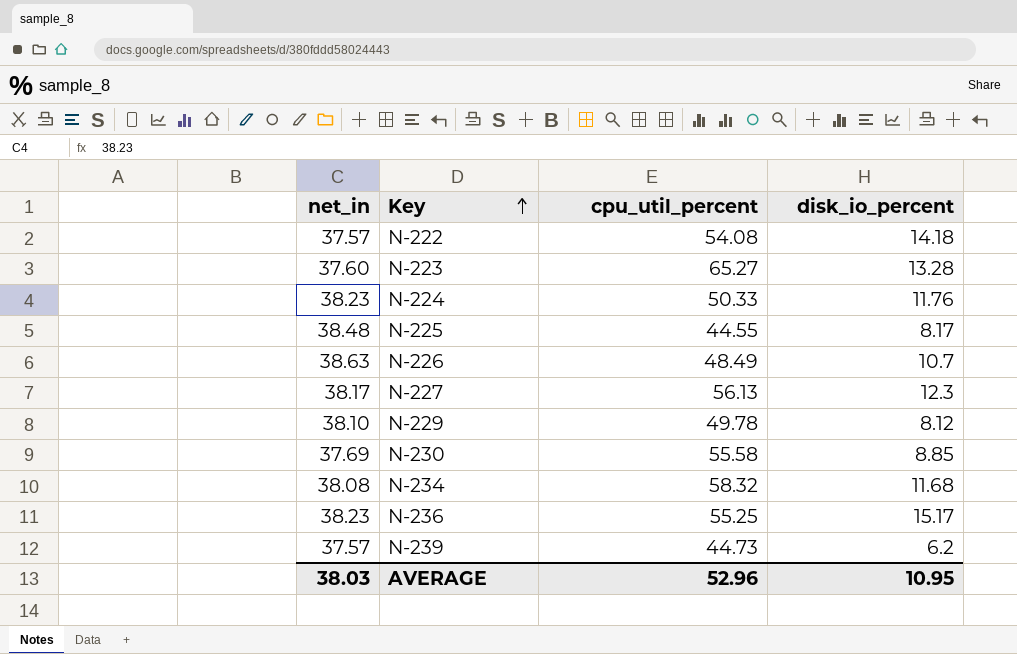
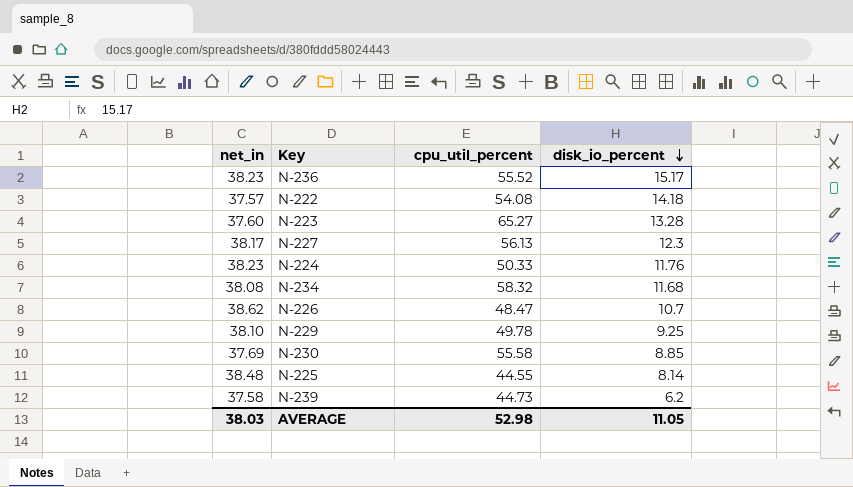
row order: Key ascending -> disk_io_percent descending
N-236 | cpu_util_percent: 55.25 -> 55.52
N-226 | net_in: 38.63 -> 38.62
N-226 | cpu_util_percent: 48.49 -> 48.47
N-229 | disk_io_percent: 8.12 -> 9.25
N-225 | disk_io_percent: 8.17 -> 8.14
N-239 | net_in: 37.57 -> 37.58
AVERAGE | cpu_util_percent: 52.96 -> 52.98
AVERAGE | disk_io_percent: 10.95 -> 11.05

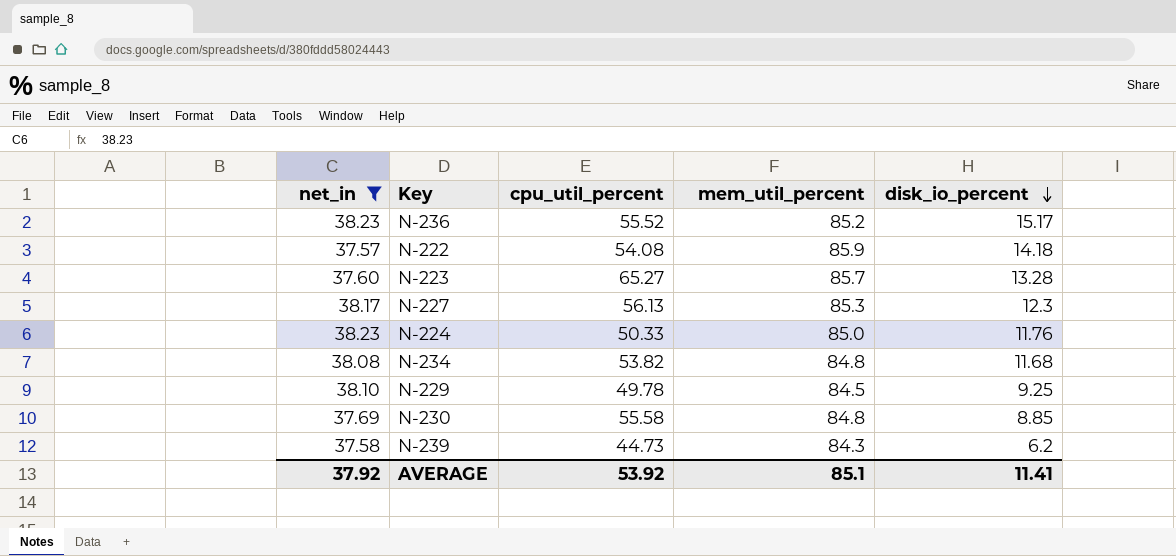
filter: none -> net_in <= 38.23
column mem_util_percent | position: none -> 4
N-234 | cpu_util_percent: 58.32 -> 53.82
AVERAGE | net_in: 38.03 -> 37.92
AVERAGE | cpu_util_percent: 52.98 -> 53.92
AVERAGE | disk_io_percent: 11.05 -> 11.41

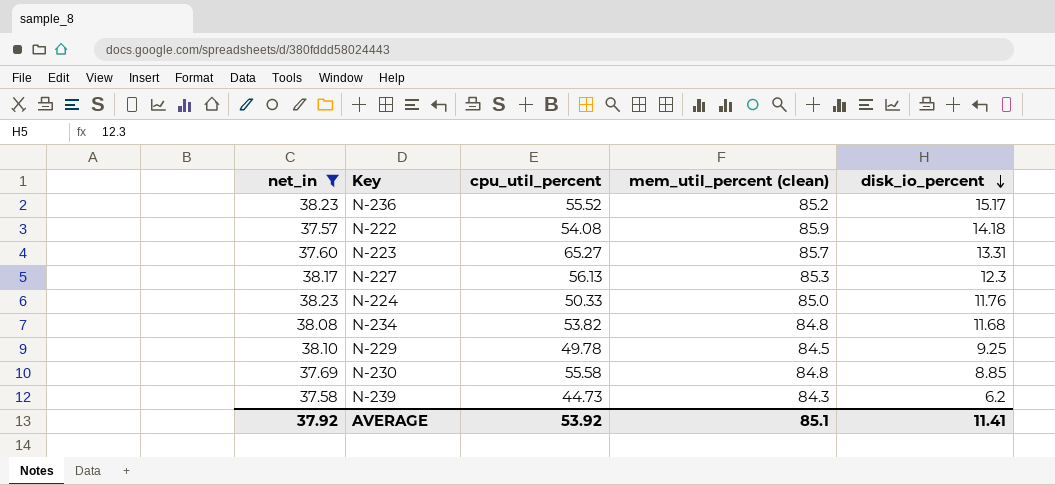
column name: mem_util_percent -> mem_util_percent (clean)
N-223 | disk_io_percent: 13.28 -> 13.31

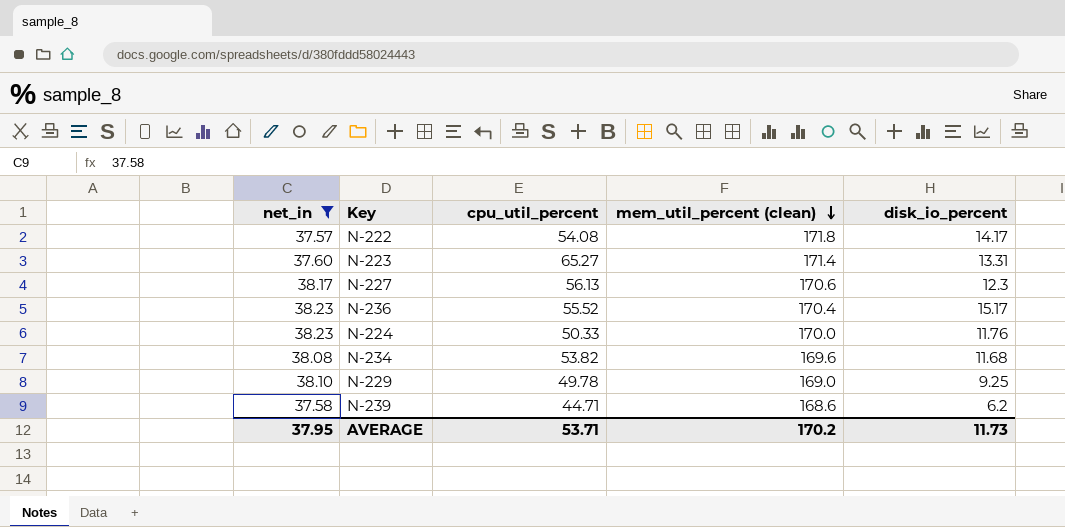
row order: disk_io_percent descending -> mem_util_percent (clean) descending
row N-230: 37.69 | 55.58 | 84.8 | 8.85 -> none
N-222 | mem_util_percent (clean): 85.9 -> 171.8
N-222 | disk_io_percent: 14.18 -> 14.17
N-223 | mem_util_percent (clean): 85.7 -> 171.4
N-227 | mem_util_percent (clean): 85.3 -> 170.6
N-236 | mem_util_percent (clean): 85.2 -> 170.4
N-224 | mem_util_percent (clean): 85.0 -> 170.0
N-234 | mem_util_percent (clean): 84.8 -> 169.6
N-229 | mem_util_percent (clean): 84.5 -> 169.0
N-239 | cpu_util_percent: 44.73 -> 44.71
N-239 | mem_util_percent (clean): 84.3 -> 168.6
AVERAGE | net_in: 37.92 -> 37.95
AVERAGE | cpu_util_percent: 53.92 -> 53.71
AVERAGE | mem_util_percent (clean): 85.1 -> 170.2
AVERAGE | disk_io_percent: 11.41 -> 11.73

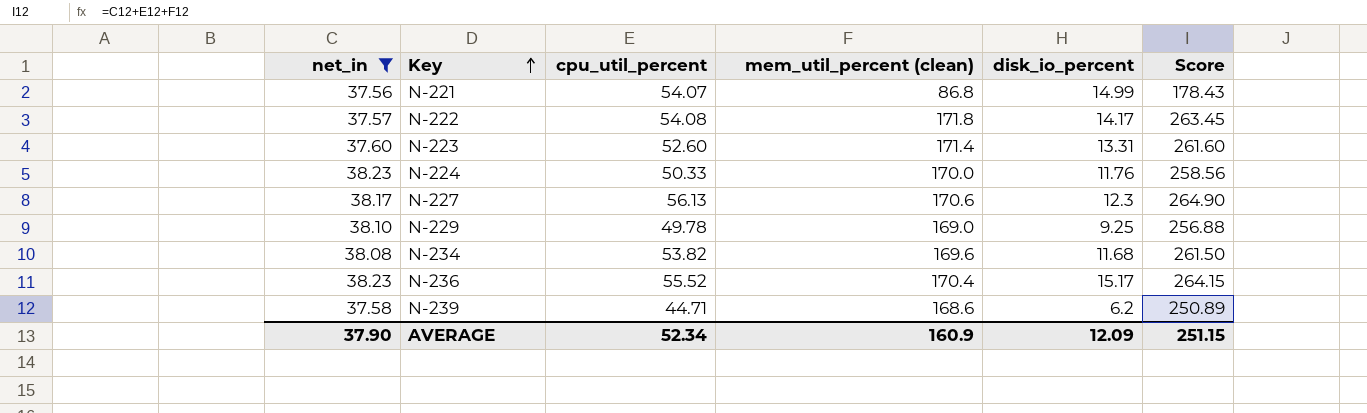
row order: mem_util_percent (clean) descending -> Key ascending
column Score | formula: none -> [net_in] + [cpu_util_percent] + [mem_util_percent (clean)]
row N-221: none -> 37.56 | 54.07 | 86.8 | 14.99 | 178.43
N-223 | cpu_util_percent: 65.27 -> 52.60
AVERAGE | net_in: 37.95 -> 37.90
AVERAGE | cpu_util_percent: 53.71 -> 52.34
AVERAGE | mem_util_percent (clean): 170.2 -> 160.9
AVERAGE | disk_io_percent: 11.73 -> 12.09

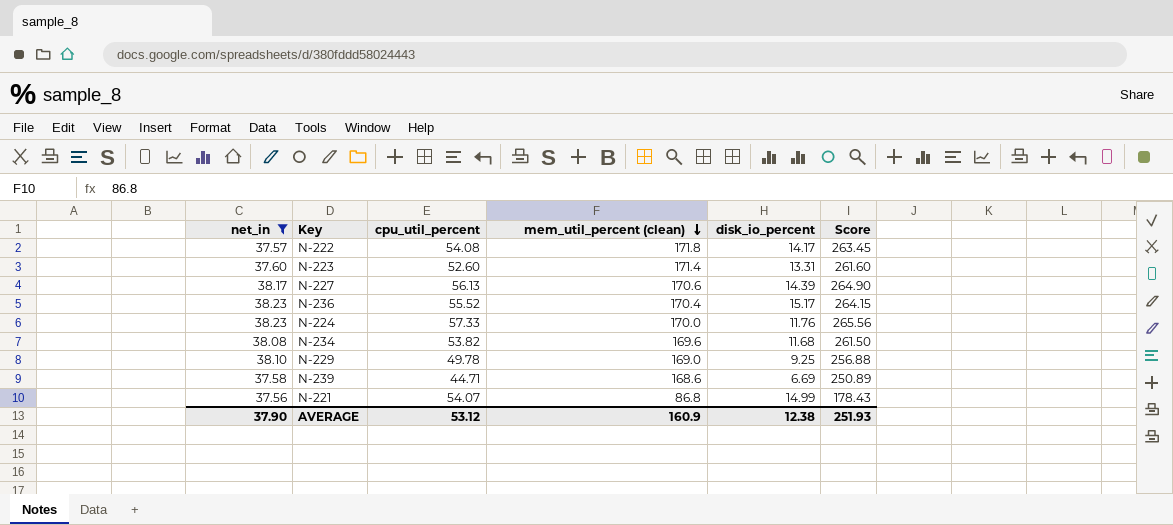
row order: Key ascending -> mem_util_percent (clean) descending
N-227 | disk_io_percent: 12.3 -> 14.39
N-224 | cpu_util_percent: 50.33 -> 57.33
N-224 | Score: 258.56 -> 265.56
N-239 | disk_io_percent: 6.2 -> 6.69
AVERAGE | cpu_util_percent: 52.34 -> 53.12
AVERAGE | disk_io_percent: 12.09 -> 12.38
AVERAGE | Score: 251.15 -> 251.93

